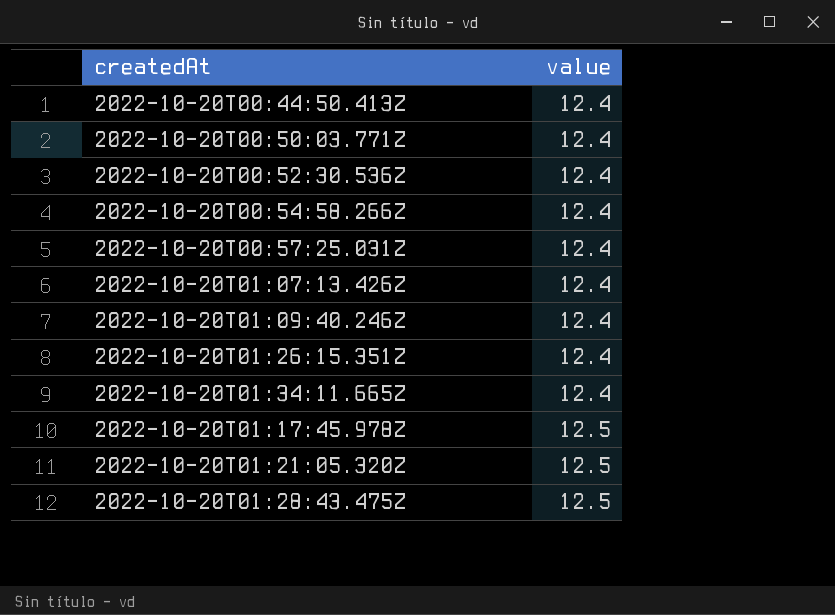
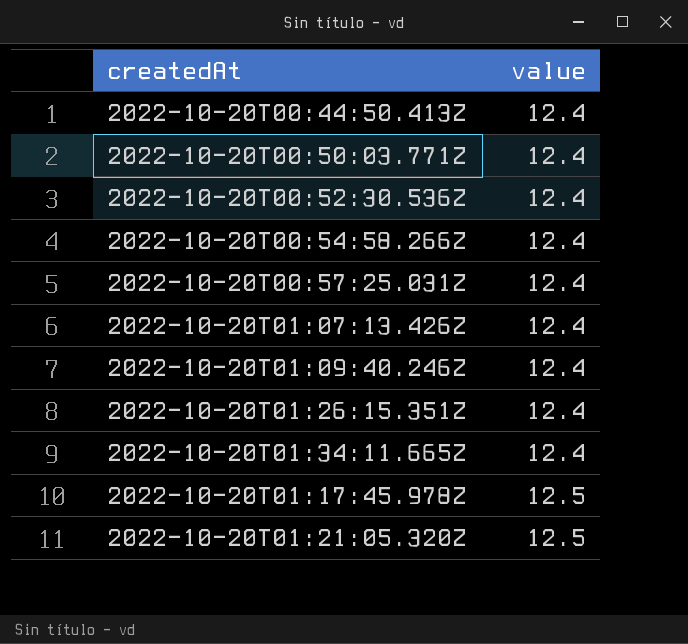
row 2022-10-20T01:28:43.475Z: 12.5 -> none

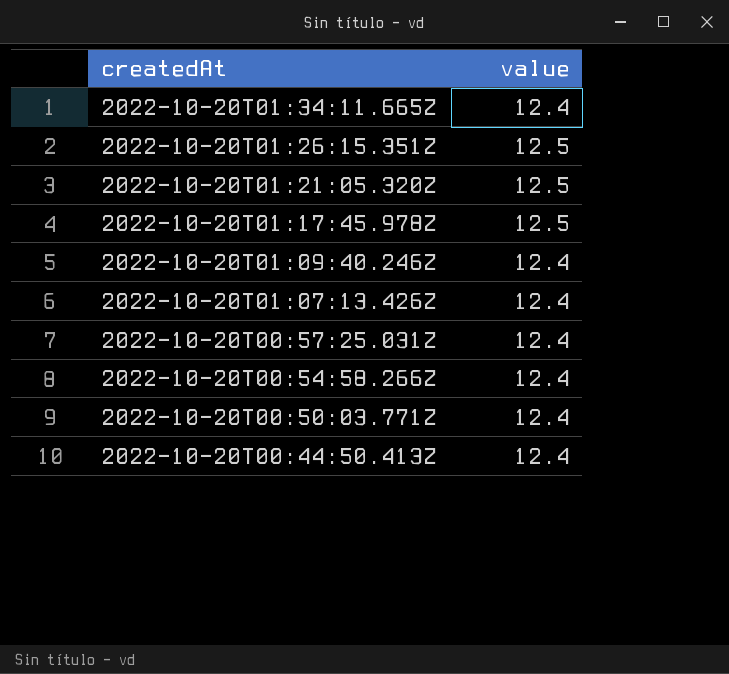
row order: value ascending -> createdAt descending
row 2022-10-20T00:52:30.536Z: 12.4 -> none
2022-10-20T01:26:15.351Z | value: 12.4 -> 12.5

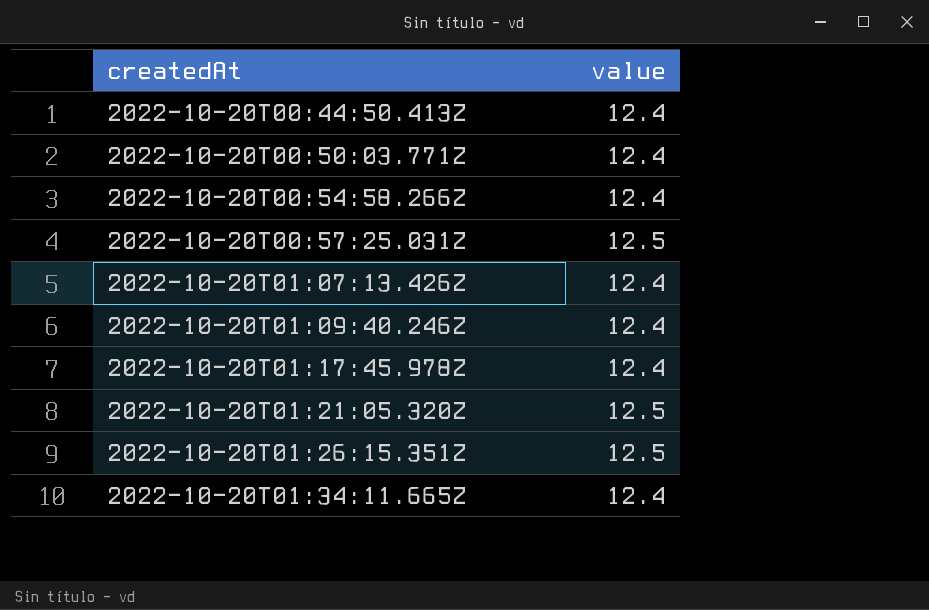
row order: createdAt descending -> createdAt ascending
2022-10-20T00:57:25.031Z | value: 12.4 -> 12.5
2022-10-20T01:17:45.978Z | value: 12.5 -> 12.4

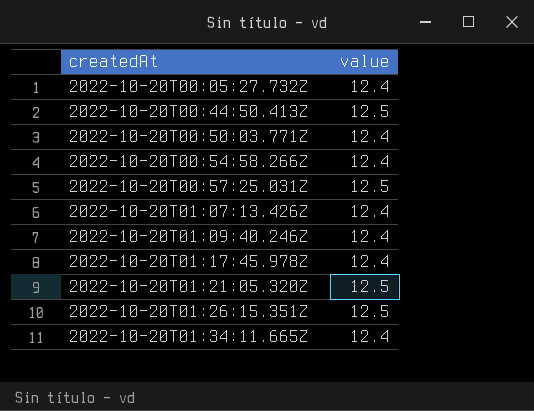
row 2022-10-20T00:05:27.732Z: none -> 12.4
2022-10-20T00:44:50.413Z | value: 12.4 -> 12.5

